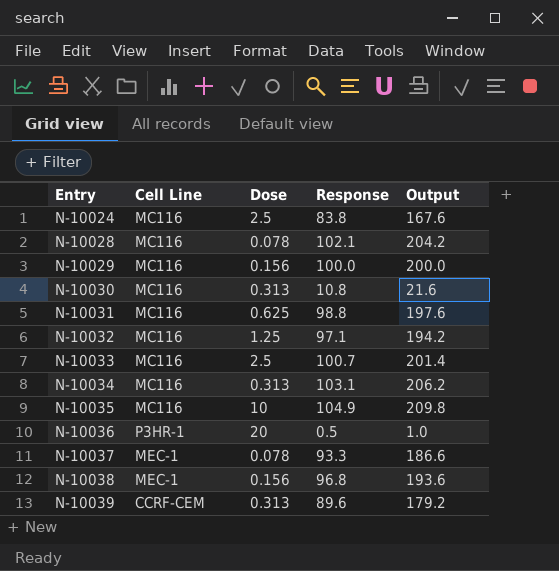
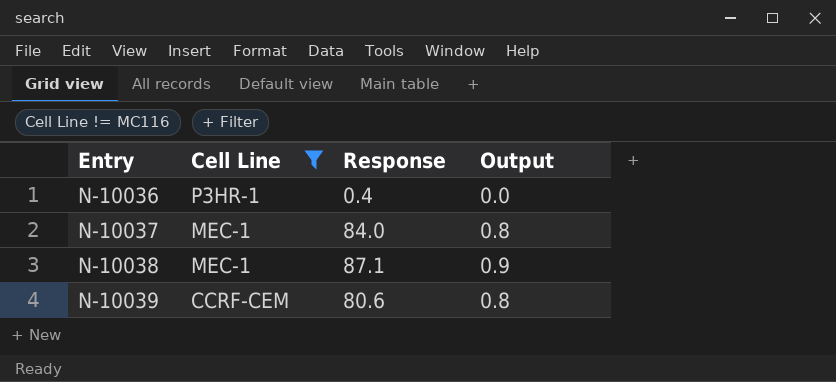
filter: none -> Cell Line != MC116
column Dose | position: 3 -> none
column Output | formula: [Response] * 2 -> [Response] * 0.01
N-10036 | Response: 0.5 -> 0.4
N-10037 | Response: 93.3 -> 84.0
N-10038 | Response: 96.8 -> 87.1
N-10039 | Response: 89.6 -> 80.6

